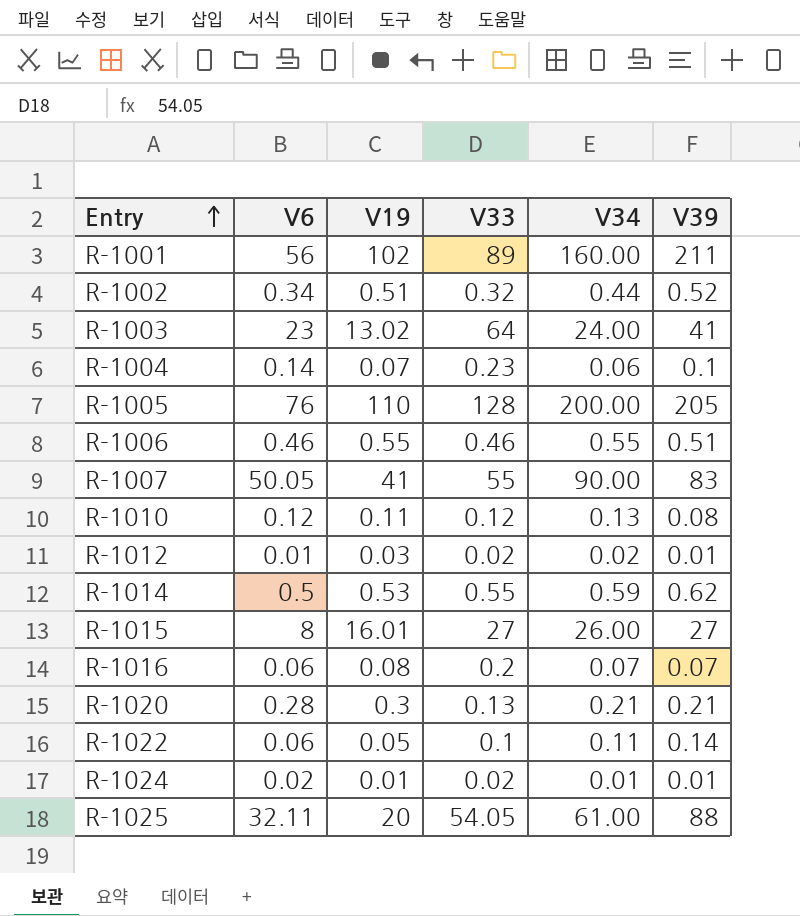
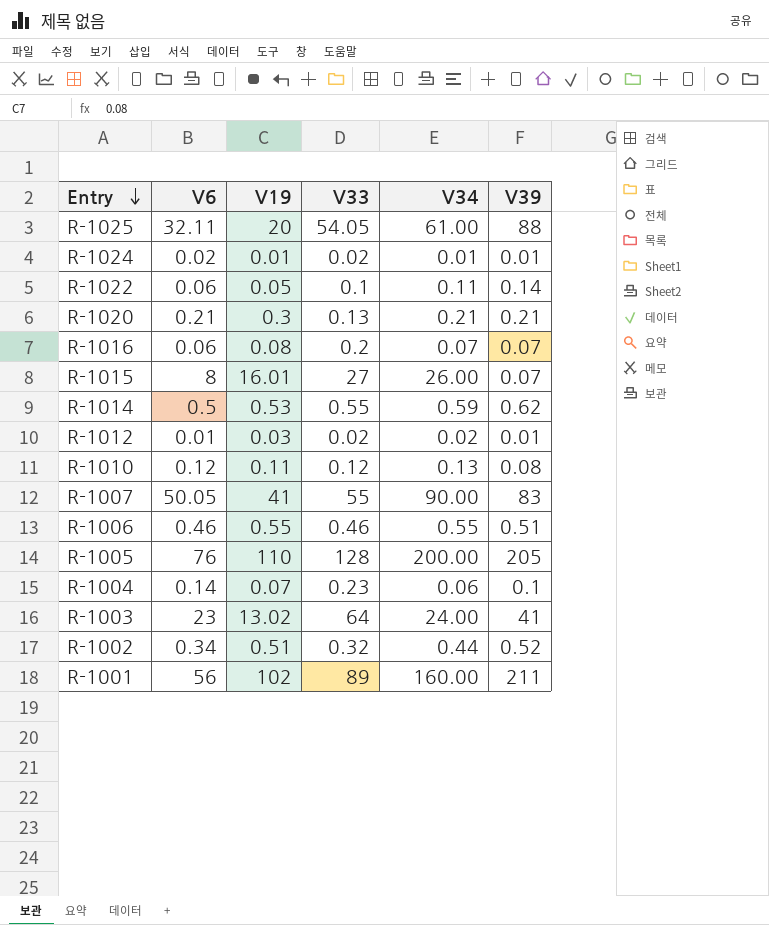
row order: Entry ascending -> Entry descending
R-1020 | V6: 0.28 -> 0.21
R-1015 | V39: 27 -> 0.07

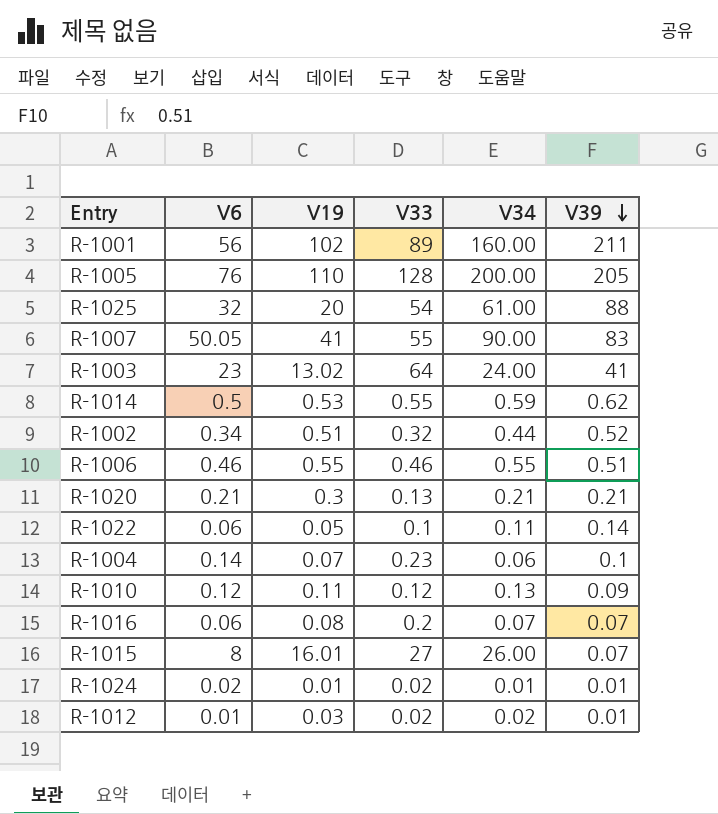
row order: Entry descending -> V39 descending
R-1025 | V6: 32.11 -> 32
R-1025 | V33: 54.05 -> 54
R-1010 | V39: 0.08 -> 0.09

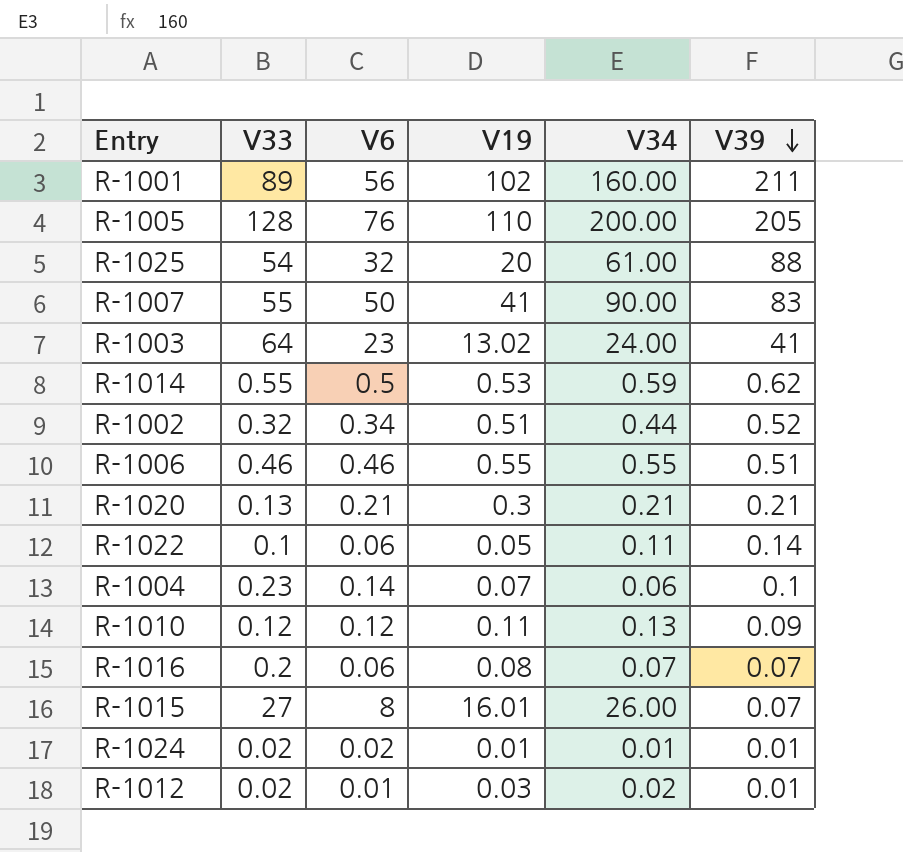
column V33 | position: 4 -> 2
R-1007 | V6: 50.05 -> 50

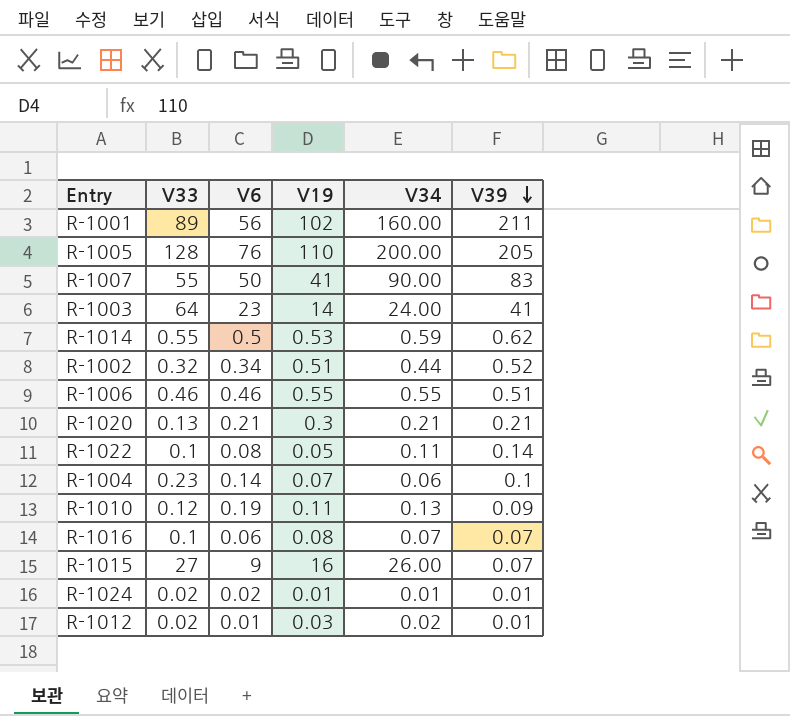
row R-1025: 54 | 32 | 20 | 61.00 | 88 -> none
R-1003 | V19: 13.02 -> 14
R-1022 | V6: 0.06 -> 0.08
R-1010 | V6: 0.12 -> 0.19
R-1016 | V33: 0.2 -> 0.1
R-1015 | V6: 8 -> 9
R-1015 | V19: 16.01 -> 16

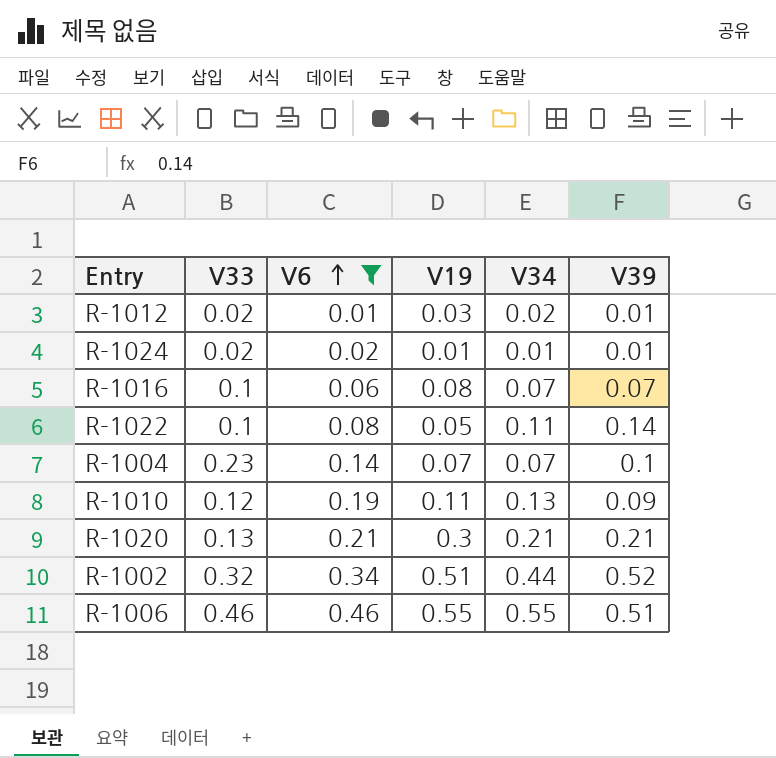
filter: none -> V6 <= 0.46
row order: V39 descending -> V6 ascending
R-1004 | V34: 0.06 -> 0.07

